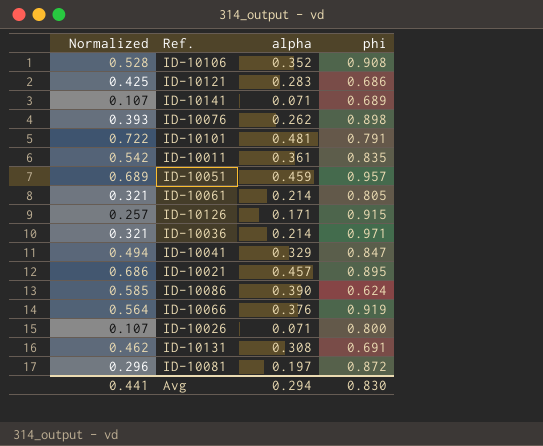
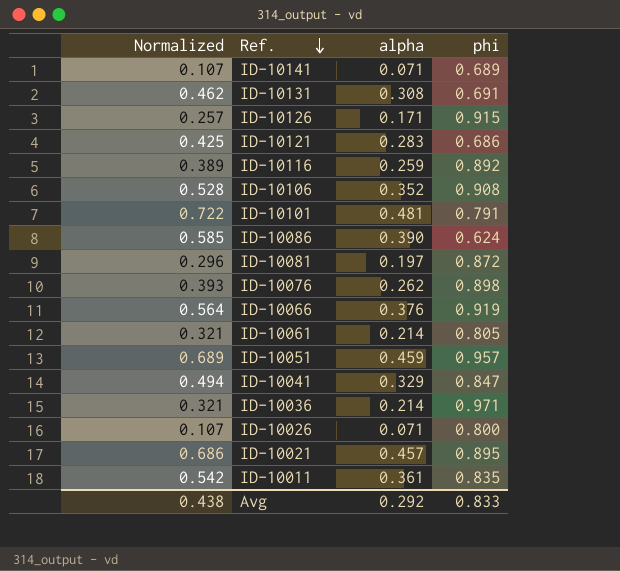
row order: none -> Ref. descending
row ID-10116: none -> 0.389 | 0.259 | 0.892
Avg | Normalized: 0.441 -> 0.438
Avg | alpha: 0.294 -> 0.292
Avg | phi: 0.830 -> 0.833

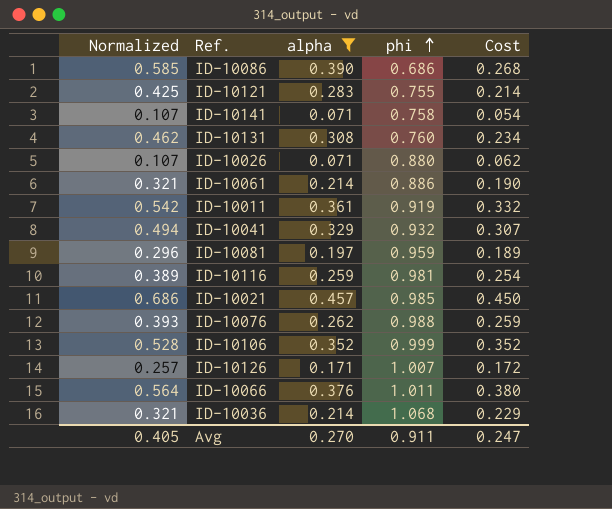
filter: none -> alpha <= 0.457
row order: Ref. descending -> phi ascending
column Cost | formula: none -> [alpha] * [phi]
ID-10086 | phi: 0.624 -> 0.686
ID-10121 | phi: 0.686 -> 0.755
ID-10141 | phi: 0.689 -> 0.758
ID-10131 | phi: 0.691 -> 0.760
ID-10026 | phi: 0.800 -> 0.880
ID-10061 | phi: 0.805 -> 0.886
ID-10011 | phi: 0.835 -> 0.919
ID-10041 | phi: 0.847 -> 0.932
ID-10081 | phi: 0.872 -> 0.959
ID-10116 | phi: 0.892 -> 0.981
ID-10021 | phi: 0.895 -> 0.985
ID-10076 | phi: 0.898 -> 0.988
ID-10106 | phi: 0.908 -> 0.999
ID-10126 | phi: 0.915 -> 1.007
ID-10066 | phi: 0.919 -> 1.011
ID-10036 | phi: 0.971 -> 1.068
Avg | Normalized: 0.438 -> 0.405
Avg | alpha: 0.292 -> 0.270
Avg | phi: 0.833 -> 0.911

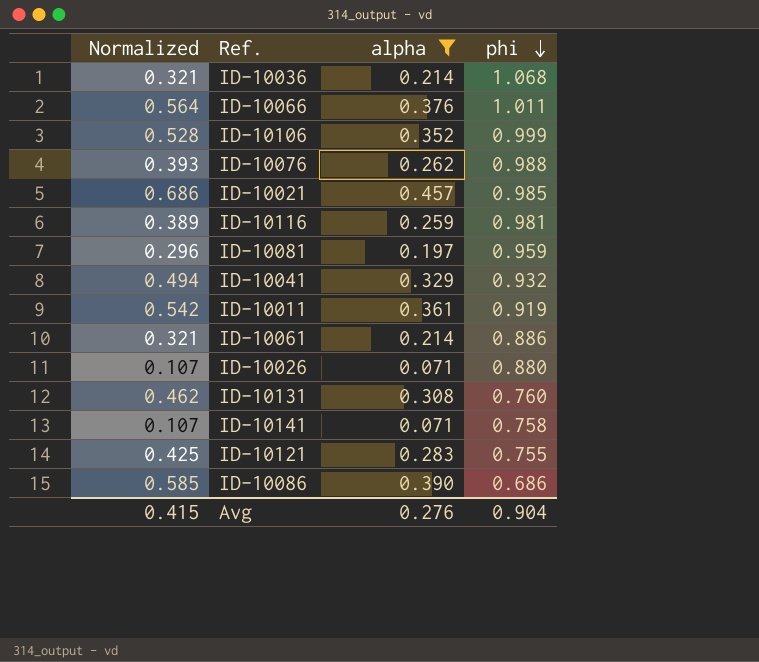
row order: phi ascending -> phi descending
column Cost | formula: [alpha] * [phi] -> none
row ID-10126: 0.257 | 0.171 | 1.007 | 0.172 -> none
Avg | Normalized: 0.405 -> 0.415
Avg | alpha: 0.270 -> 0.276
Avg | phi: 0.911 -> 0.904

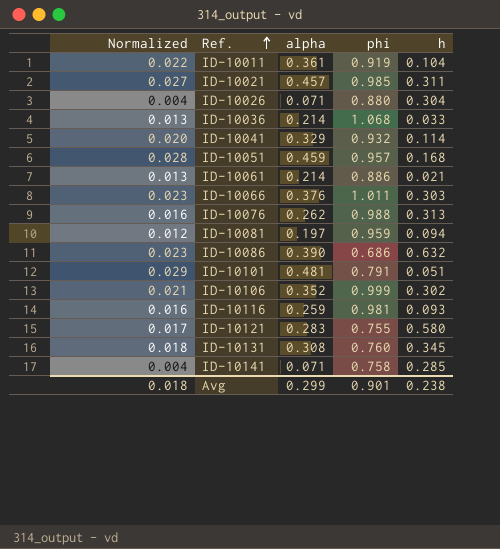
filter: alpha <= 0.457 -> none
row order: phi descending -> Ref. ascending
column Normalized | formula: [alpha] * 1.5 -> [alpha] * 0.06
column h | position: none -> 5
Avg | Normalized: 0.415 -> 0.018
Avg | alpha: 0.276 -> 0.299
Avg | phi: 0.904 -> 0.901

